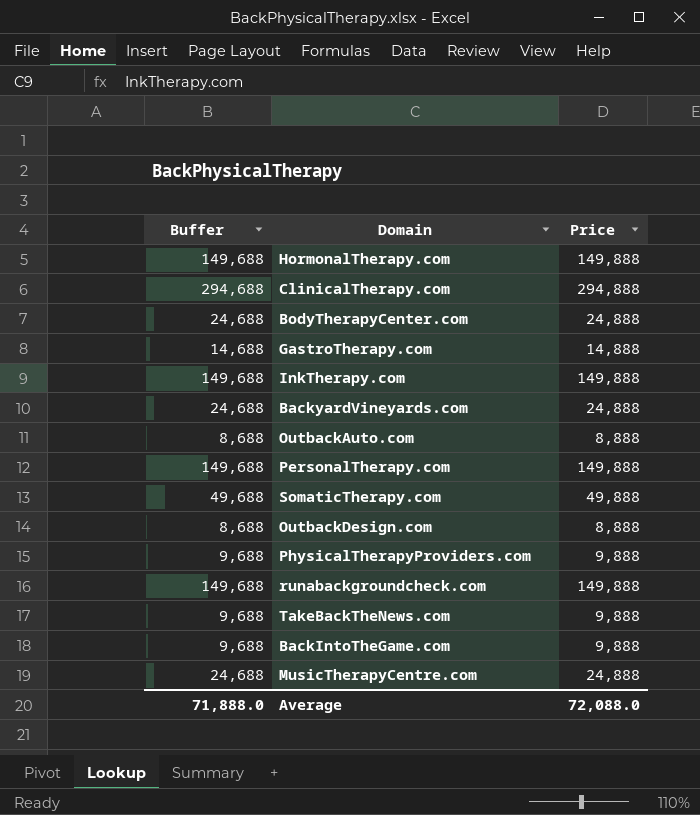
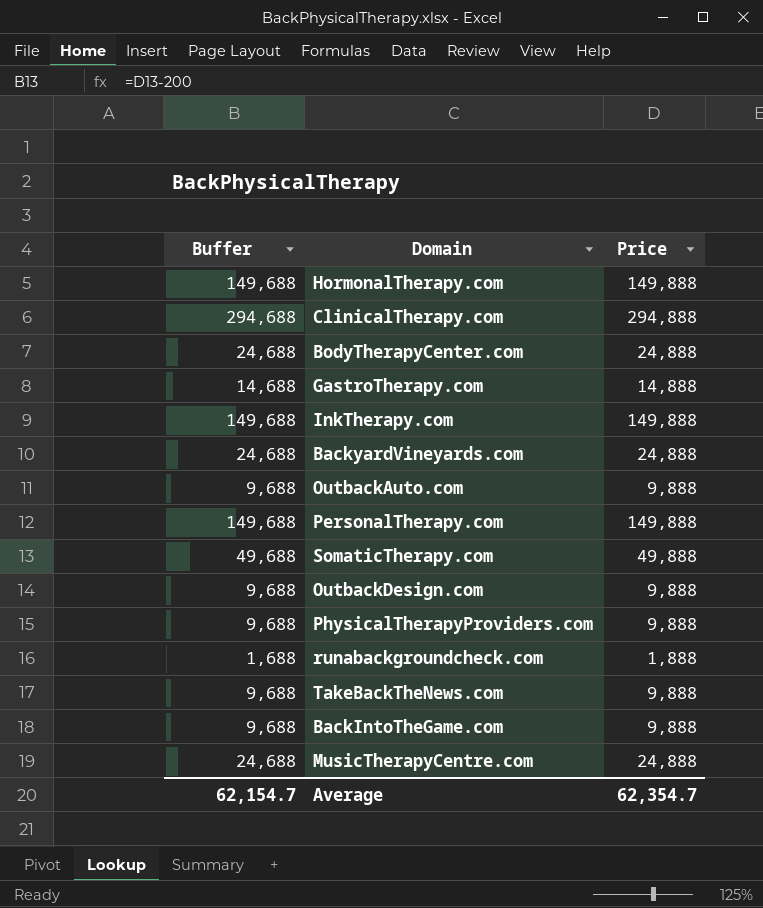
OutbackAuto.com | Buffer: 8,688 -> 9,688
OutbackAuto.com | Price: 8,888 -> 9,888
OutbackDesign.com | Buffer: 8,688 -> 9,688
OutbackDesign.com | Price: 8,888 -> 9,888
runabackgroundcheck.com | Buffer: 149,688 -> 1,688
runabackgroundcheck.com | Price: 149,888 -> 1,888
Average | Buffer: 71,888.0 -> 62,154.7
Average | Price: 72,088.0 -> 62,354.7

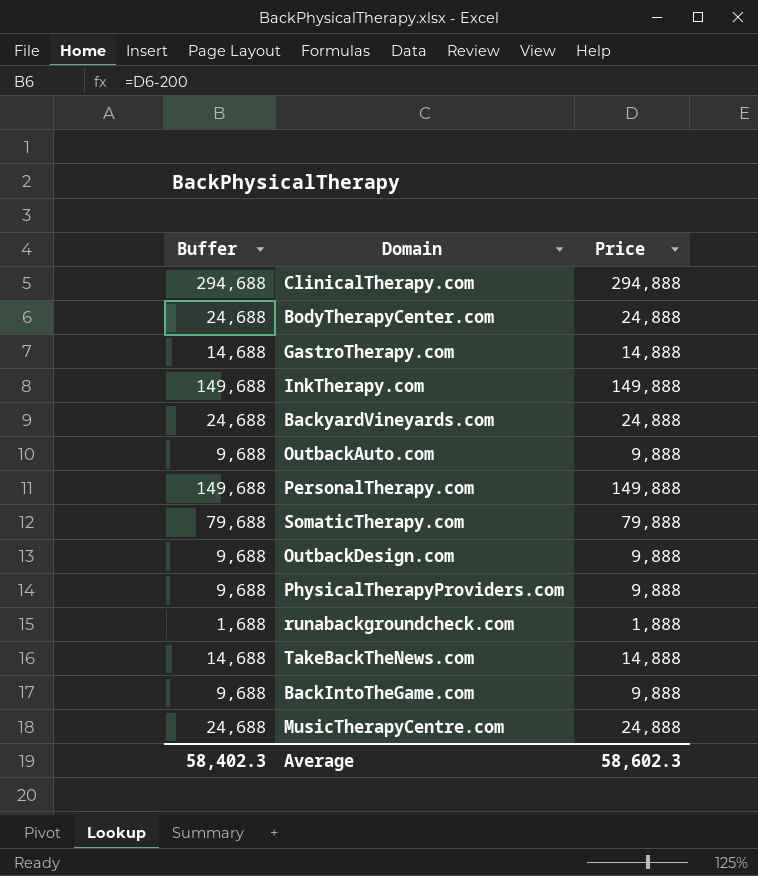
row HormonalTherapy.com: 149,688 | 149,888 -> none
SomaticTherapy.com | Buffer: 49,688 -> 79,688
SomaticTherapy.com | Price: 49,888 -> 79,888
TakeBackTheNews.com | Buffer: 9,688 -> 14,688
TakeBackTheNews.com | Price: 9,888 -> 14,888
Average | Buffer: 62,154.7 -> 58,402.3
Average | Price: 62,354.7 -> 58,602.3

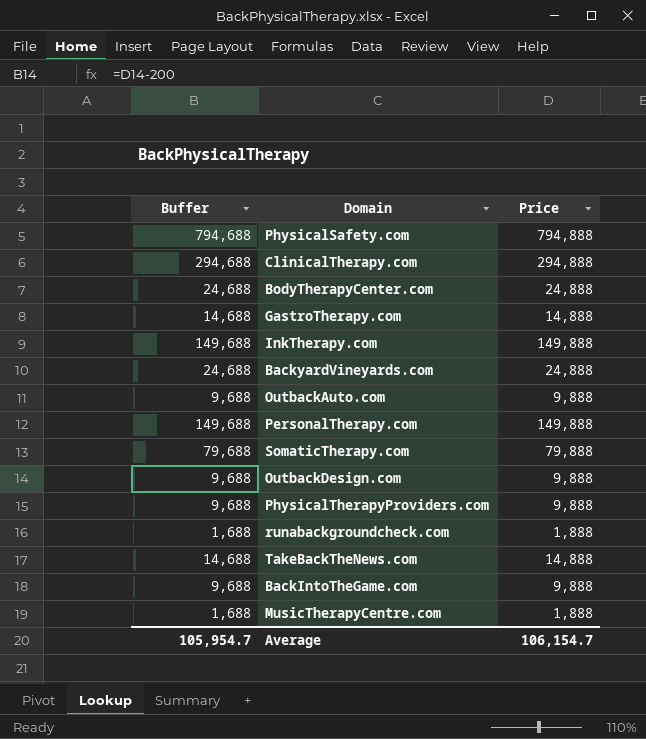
row PhysicalSafety.com: none -> 794,688 | 794,888
MusicTherapyCentre.com | Buffer: 24,688 -> 1,688
MusicTherapyCentre.com | Price: 24,888 -> 1,888
Average | Buffer: 58,402.3 -> 105,954.7
Average | Price: 58,602.3 -> 106,154.7

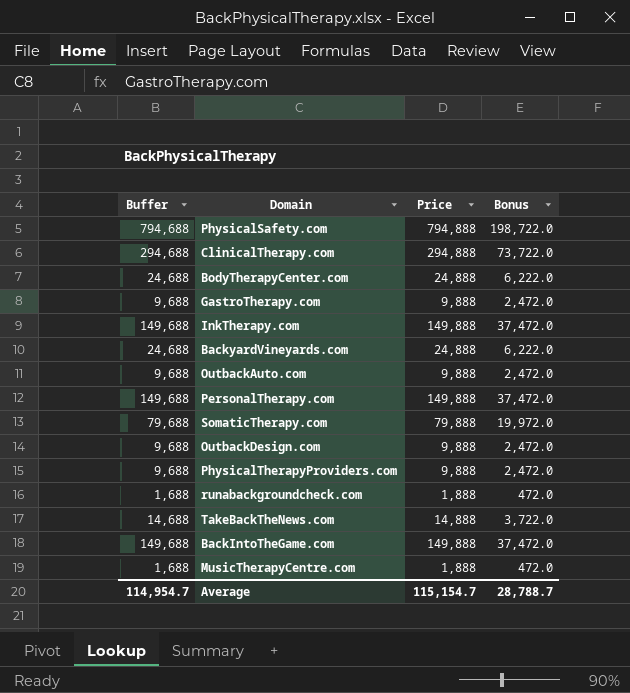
column Bonus | formula: none -> [Price] * 0.25
GastroTherapy.com | Buffer: 14,688 -> 9,688
GastroTherapy.com | Price: 14,888 -> 9,888
BackIntoTheGame.com | Buffer: 9,688 -> 149,688
BackIntoTheGame.com | Price: 9,888 -> 149,888
Average | Buffer: 105,954.7 -> 114,954.7
Average | Price: 106,154.7 -> 115,154.7

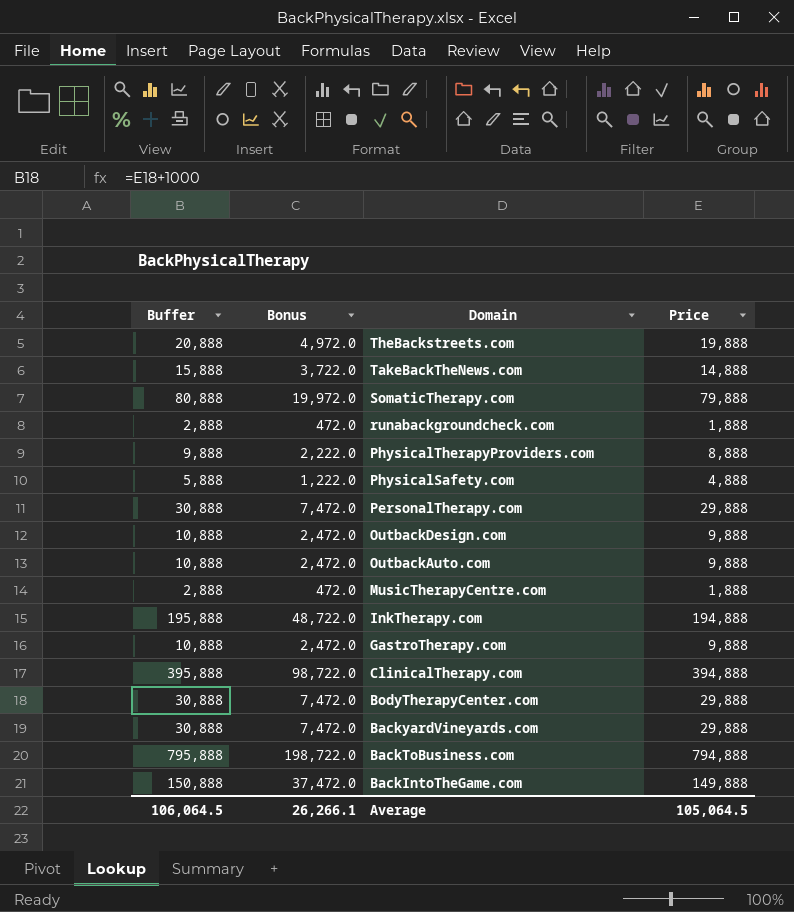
row order: none -> Domain descending
column Buffer | formula: [Price] - 200 -> [Price] + 1000
column Bonus | position: 4 -> 2
row TheBackstreets.com: none -> 20,888 | 4,972.0 | 19,888
PhysicalTherapyProviders.com | Bonus: 2,472.0 -> 2,222.0
PhysicalTherapyProviders.com | Price: 9,888 -> 8,888
PhysicalSafety.com | Bonus: 198,722.0 -> 1,222.0
PhysicalSafety.com | Price: 794,888 -> 4,888
PersonalTherapy.com | Bonus: 37,472.0 -> 7,472.0
PersonalTherapy.com | Price: 149,888 -> 29,888
InkTherapy.com | Bonus: 37,472.0 -> 48,722.0
InkTherapy.com | Price: 149,888 -> 194,888
ClinicalTherapy.com | Bonus: 73,722.0 -> 98,722.0
ClinicalTherapy.com | Price: 294,888 -> 394,888
BodyTherapyCenter.com | Bonus: 6,222.0 -> 7,472.0
BodyTherapyCenter.com | Price: 24,888 -> 29,888
BackyardVineyards.com | Bonus: 6,222.0 -> 7,472.0
BackyardVineyards.com | Price: 24,888 -> 29,888
row BackToBusiness.com: none -> 795,888 | 198,722.0 | 794,888
Average | Buffer: 114,954.7 -> 106,064.5
Average | Bonus: 28,788.7 -> 26,266.1
Average | Price: 115,154.7 -> 105,064.5

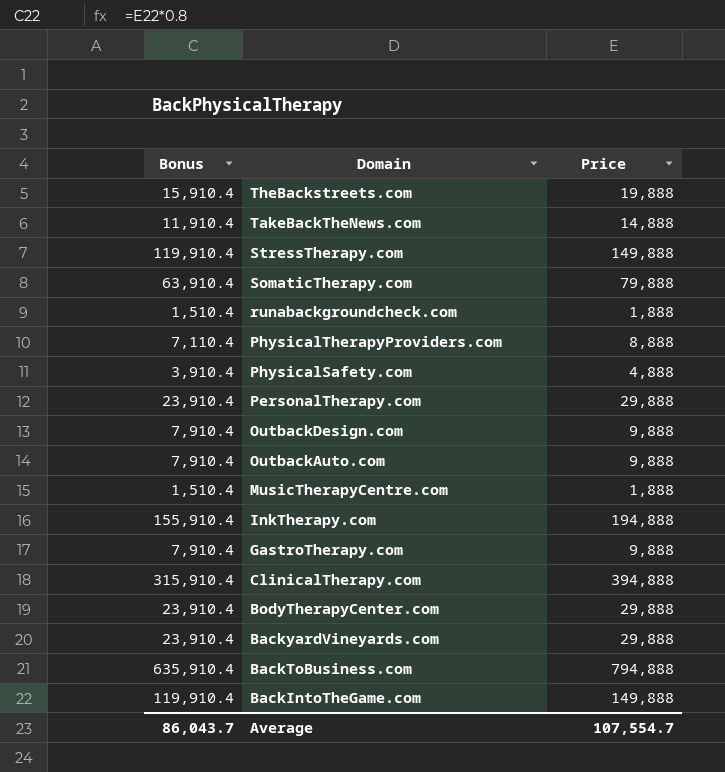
column Buffer | formula: [Price] + 1000 -> none
column Bonus | formula: [Price] * 0.25 -> [Price] * 0.8
row StressTherapy.com: none -> 119,910.4 | 149,888
Average | Bonus: 26,266.1 -> 86,043.7
Average | Price: 105,064.5 -> 107,554.7

